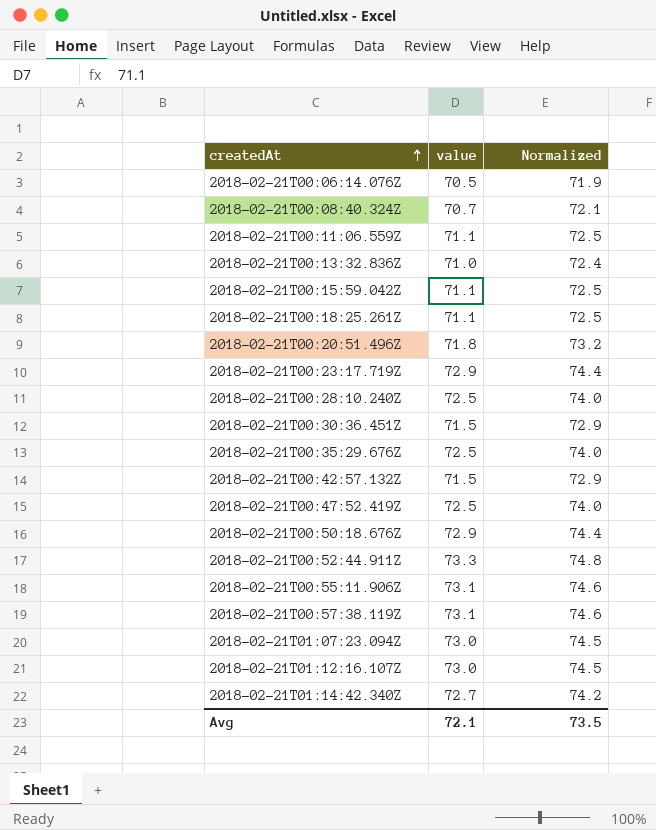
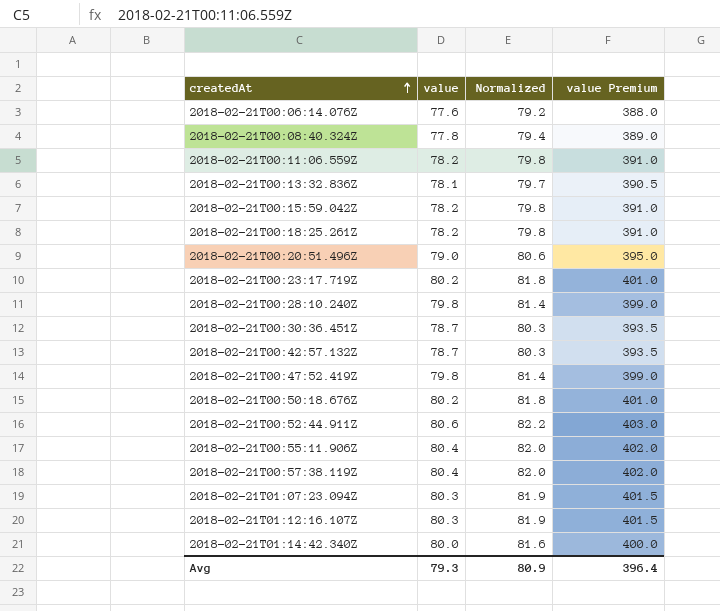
column value Premium | formula: none -> [value] * 5
row 2018-02-21T00:35:29.676Z: 72.5 | 74.0 -> none
2018-02-21T00:06:14.076Z | value: 70.5 -> 77.6
2018-02-21T00:06:14.076Z | Normalized: 71.9 -> 79.2
2018-02-21T00:08:40.324Z | value: 70.7 -> 77.8
2018-02-21T00:08:40.324Z | Normalized: 72.1 -> 79.4
2018-02-21T00:11:06.559Z | value: 71.1 -> 78.2
2018-02-21T00:11:06.559Z | Normalized: 72.5 -> 79.8
2018-02-21T00:13:32.836Z | value: 71.0 -> 78.1
2018-02-21T00:13:32.836Z | Normalized: 72.4 -> 79.7
2018-02-21T00:15:59.042Z | value: 71.1 -> 78.2
2018-02-21T00:15:59.042Z | Normalized: 72.5 -> 79.8
2018-02-21T00:18:25.261Z | value: 71.1 -> 78.2
2018-02-21T00:18:25.261Z | Normalized: 72.5 -> 79.8
2018-02-21T00:20:51.496Z | value: 71.8 -> 79.0
2018-02-21T00:20:51.496Z | Normalized: 73.2 -> 80.6
2018-02-21T00:23:17.719Z | value: 72.9 -> 80.2
2018-02-21T00:23:17.719Z | Normalized: 74.4 -> 81.8
2018-02-21T00:28:10.240Z | value: 72.5 -> 79.8
2018-02-21T00:28:10.240Z | Normalized: 74.0 -> 81.4
2018-02-21T00:30:36.451Z | value: 71.5 -> 78.7
2018-02-21T00:30:36.451Z | Normalized: 72.9 -> 80.3
2018-02-21T00:42:57.132Z | value: 71.5 -> 78.7
2018-02-21T00:42:57.132Z | Normalized: 72.9 -> 80.3
2018-02-21T00:47:52.419Z | value: 72.5 -> 79.8
2018-02-21T00:47:52.419Z | Normalized: 74.0 -> 81.4
2018-02-21T00:50:18.676Z | value: 72.9 -> 80.2
2018-02-21T00:50:18.676Z | Normalized: 74.4 -> 81.8
2018-02-21T00:52:44.911Z | value: 73.3 -> 80.6
2018-02-21T00:52:44.911Z | Normalized: 74.8 -> 82.2
2018-02-21T00:55:11.906Z | value: 73.1 -> 80.4
2018-02-21T00:55:11.906Z | Normalized: 74.6 -> 82.0
2018-02-21T00:57:38.119Z | value: 73.1 -> 80.4
2018-02-21T00:57:38.119Z | Normalized: 74.6 -> 82.0
2018-02-21T01:07:23.094Z | value: 73.0 -> 80.3
2018-02-21T01:07:23.094Z | Normalized: 74.5 -> 81.9
2018-02-21T01:12:16.107Z | value: 73.0 -> 80.3
2018-02-21T01:12:16.107Z | Normalized: 74.5 -> 81.9
2018-02-21T01:14:42.340Z | value: 72.7 -> 80.0
2018-02-21T01:14:42.340Z | Normalized: 74.2 -> 81.6
Avg | value: 72.1 -> 79.3
Avg | Normalized: 73.5 -> 80.9

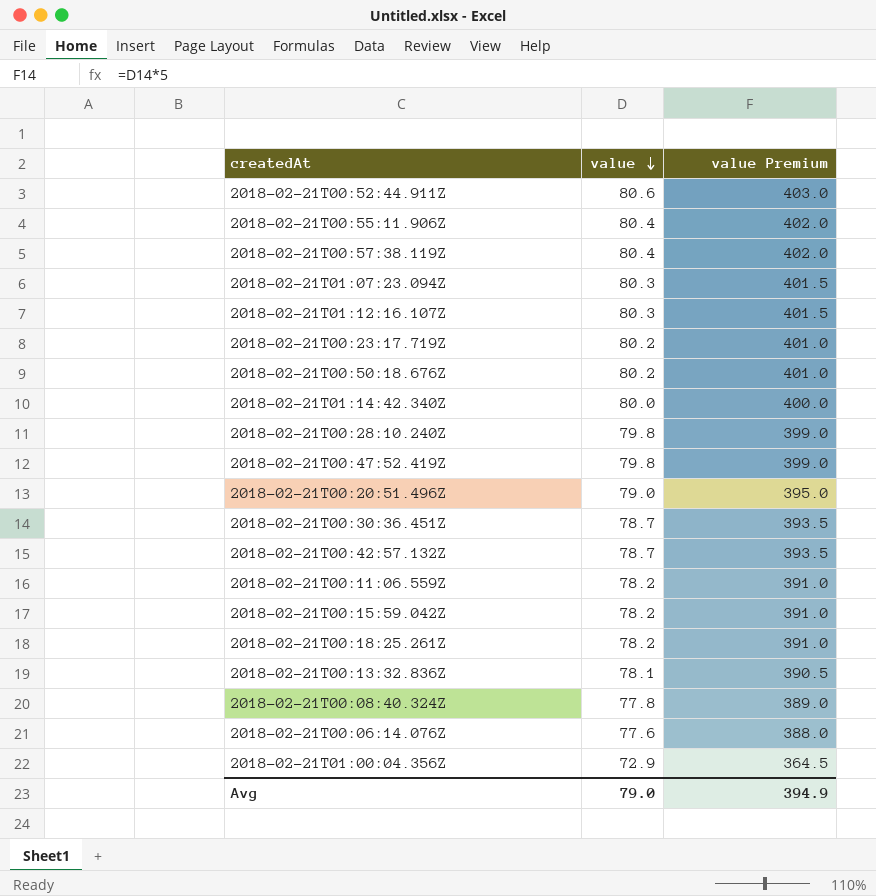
row order: createdAt ascending -> value descending
column Normalized | formula: [value] * 1.02 -> none
row 2018-02-21T01:00:04.356Z: none -> 72.9 | 364.5
Avg | value: 79.3 -> 79.0
Avg | value Premium: 396.4 -> 394.9

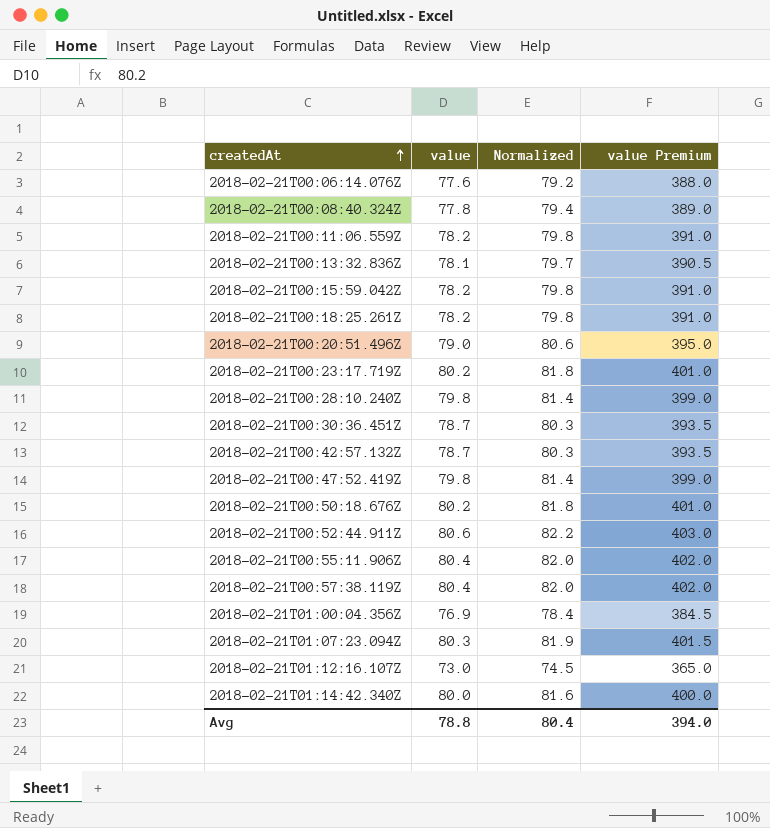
row order: value descending -> createdAt ascending
column Normalized | formula: none -> [value] * 1.02
2018-02-21T01:00:04.356Z | value: 72.9 -> 76.9
2018-02-21T01:00:04.356Z | value Premium: 364.5 -> 384.5
2018-02-21T01:12:16.107Z | value: 80.3 -> 73.0
2018-02-21T01:12:16.107Z | value Premium: 401.5 -> 365.0
Avg | value: 79.0 -> 78.8
Avg | value Premium: 394.9 -> 394.0

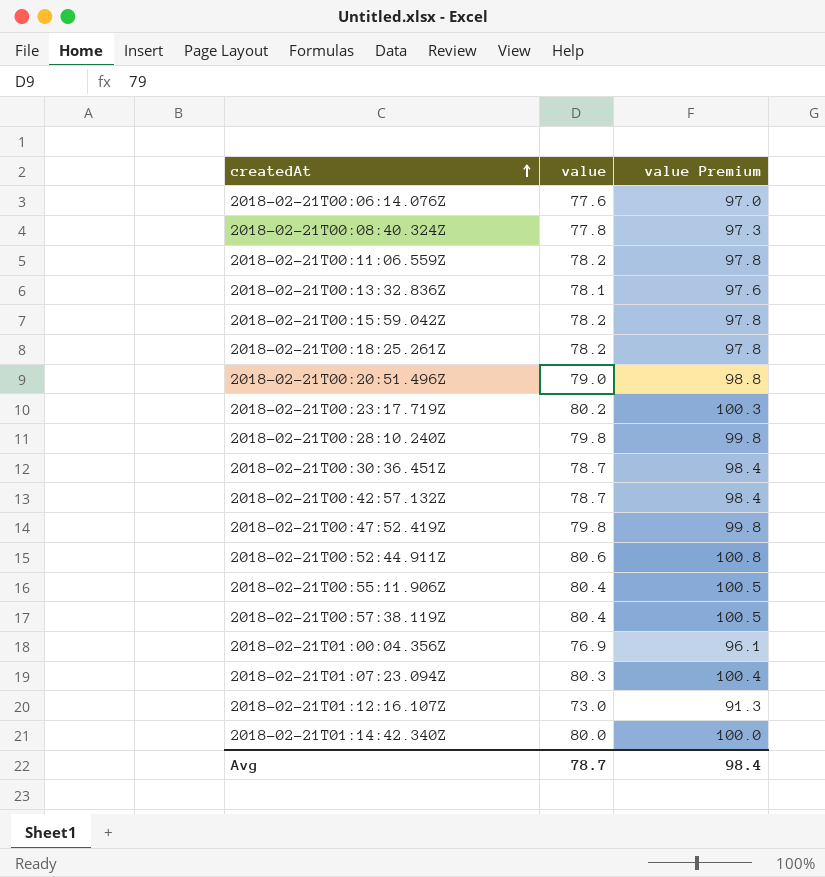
column Normalized | formula: [value] * 1.02 -> none
column value Premium | formula: [value] * 5 -> [value] * 1.25
row 2018-02-21T00:50:18.676Z: 80.2 | 81.8 | 401.0 -> none
Avg | value: 78.8 -> 78.7
Avg | value Premium: 394.0 -> 98.4

